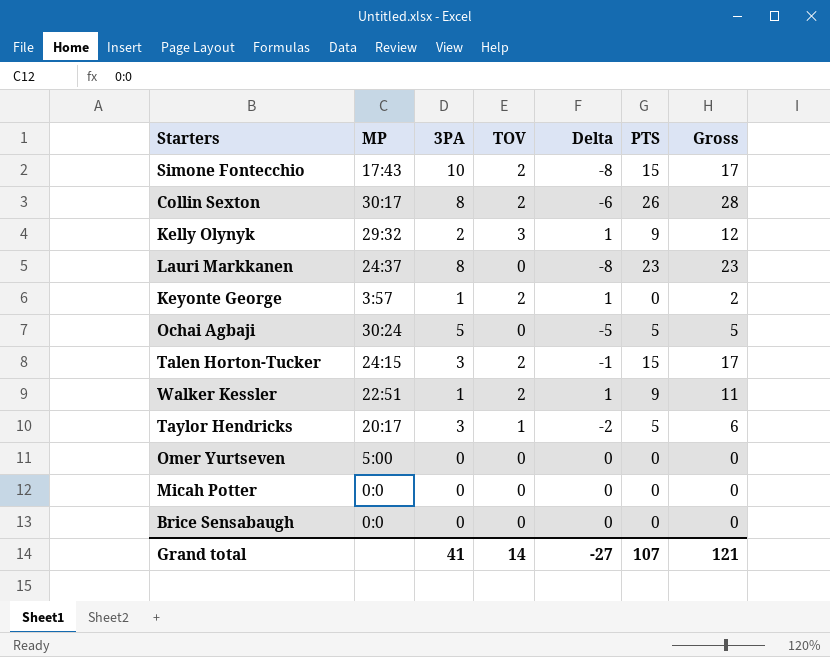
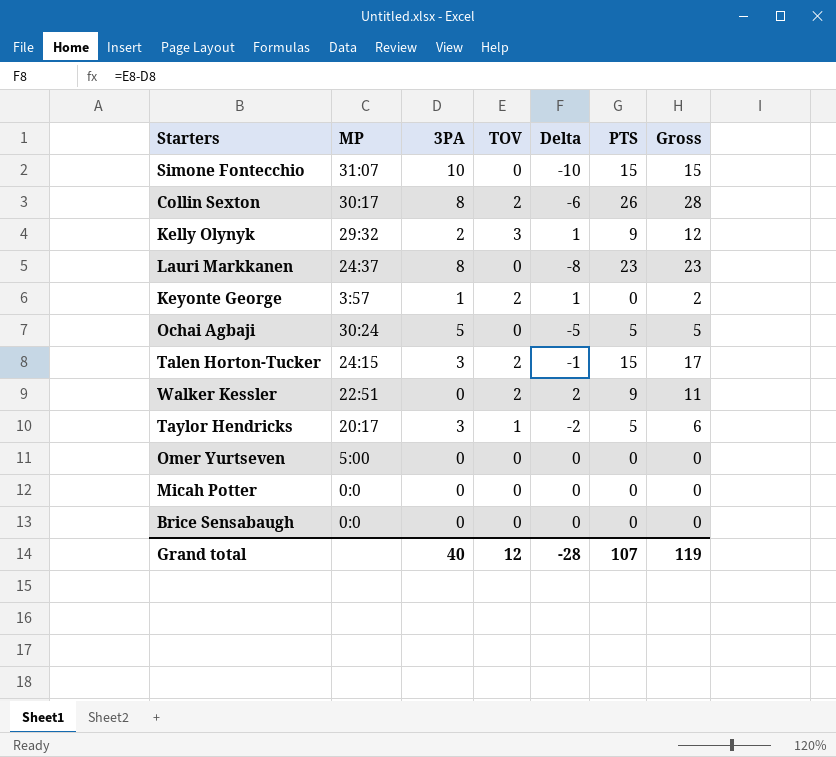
Simone Fontecchio | MP: 17:43 -> 31:07
Simone Fontecchio | TOV: 2 -> 0
Simone Fontecchio | Delta: -8 -> -10
Simone Fontecchio | Gross: 17 -> 15
Walker Kessler | 3PA: 1 -> 0
Walker Kessler | Delta: 1 -> 2
Grand total | 3PA: 41 -> 40
Grand total | TOV: 14 -> 12
Grand total | Delta: -27 -> -28
Grand total | Gross: 121 -> 119

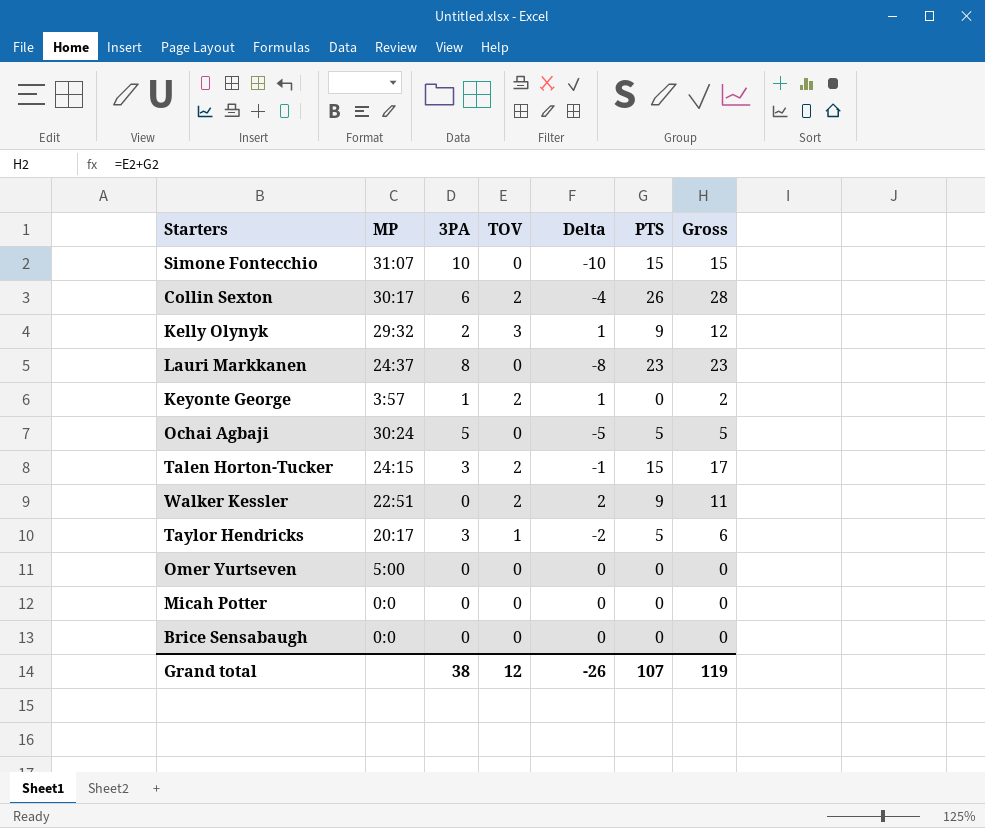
Collin Sexton | 3PA: 8 -> 6
Collin Sexton | Delta: -6 -> -4
Grand total | 3PA: 40 -> 38
Grand total | Delta: -28 -> -26

